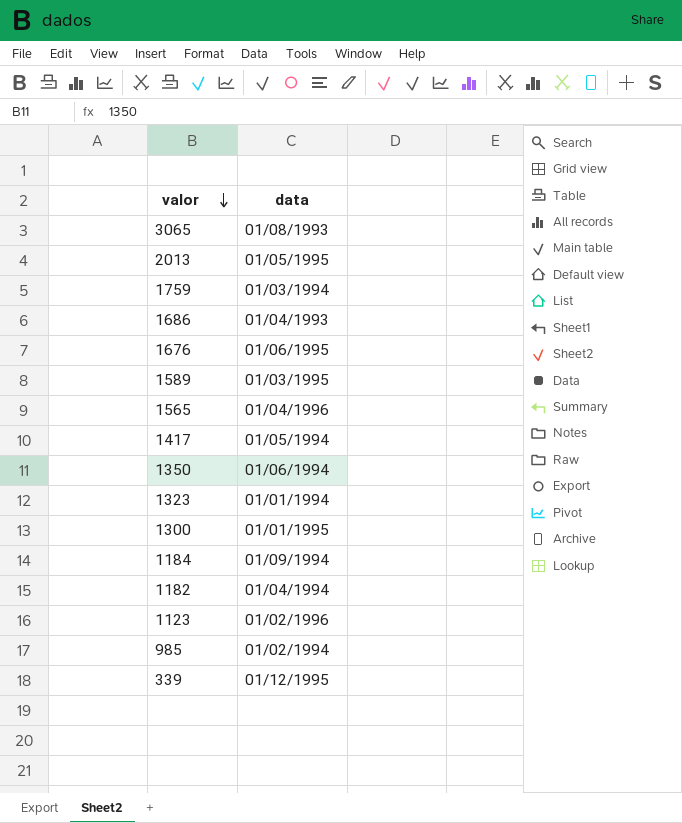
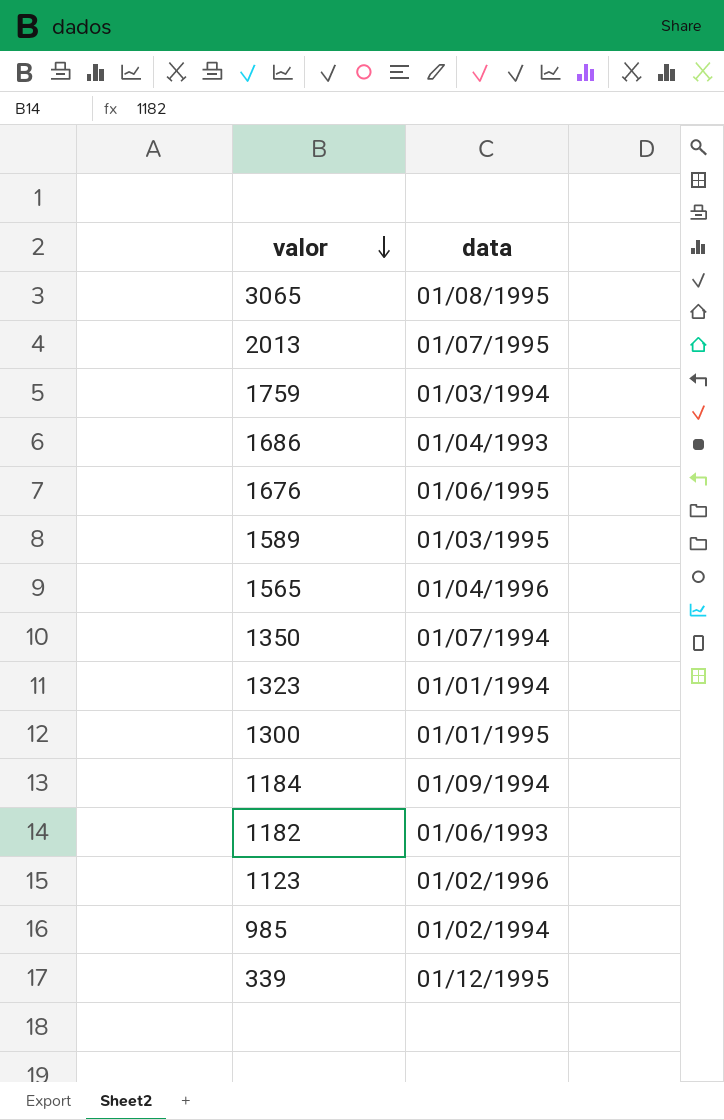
row 1417: 01/05/1994 -> none
3065 | data: 01/08/1993 -> 01/08/1995
2013 | data: 01/05/1995 -> 01/07/1995
1350 | data: 01/06/1994 -> 01/07/1994
1182 | data: 01/04/1994 -> 01/06/1993

